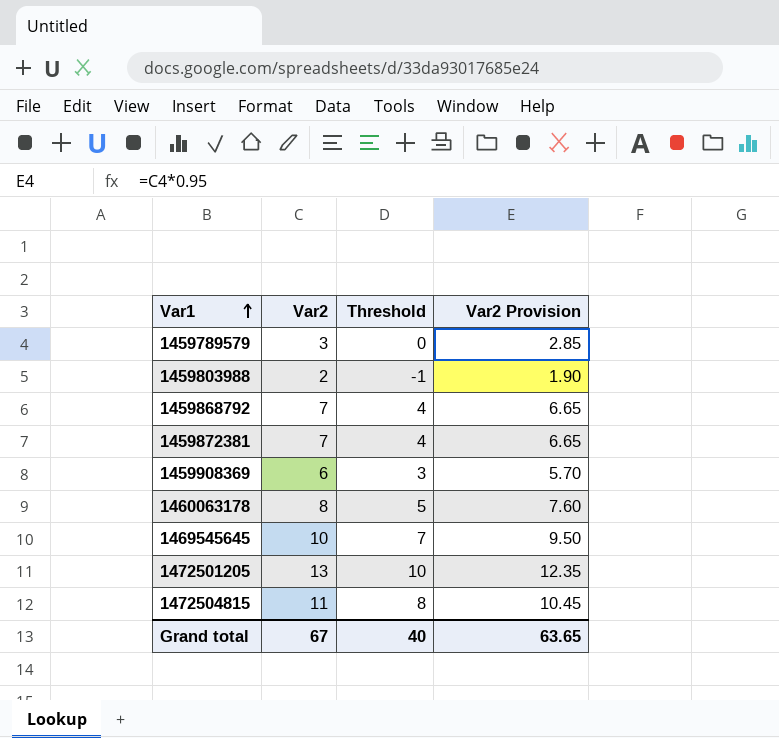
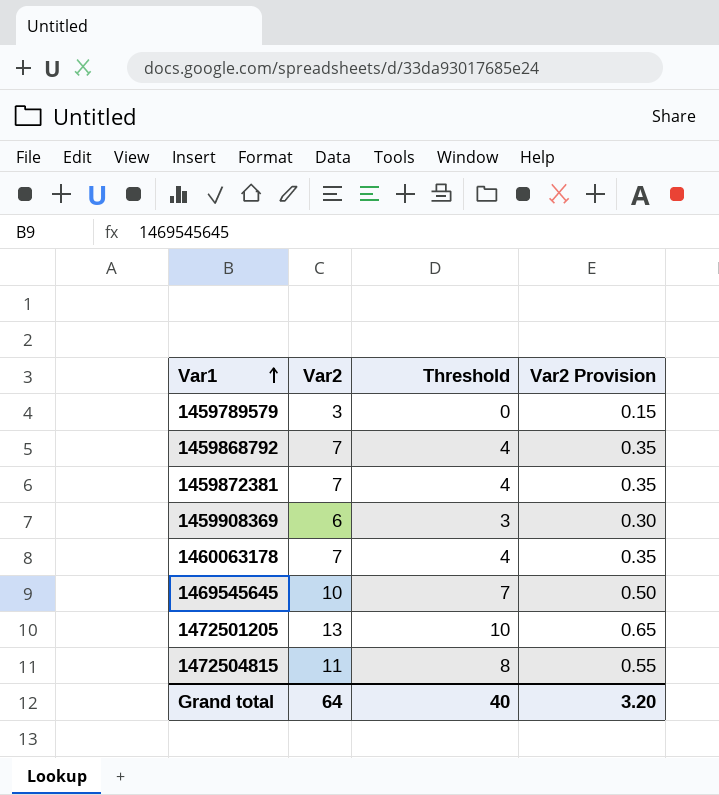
column Var2 Provision | formula: [Var2] * 0.95 -> [Var2] * 0.05
row 1459803988: 2 | -1 | 1.90 -> none
1460063178 | Var2: 8 -> 7
1460063178 | Threshold: 5 -> 4
Grand total | Var2: 67 -> 64
Grand total | Var2 Provision: 63.65 -> 3.20

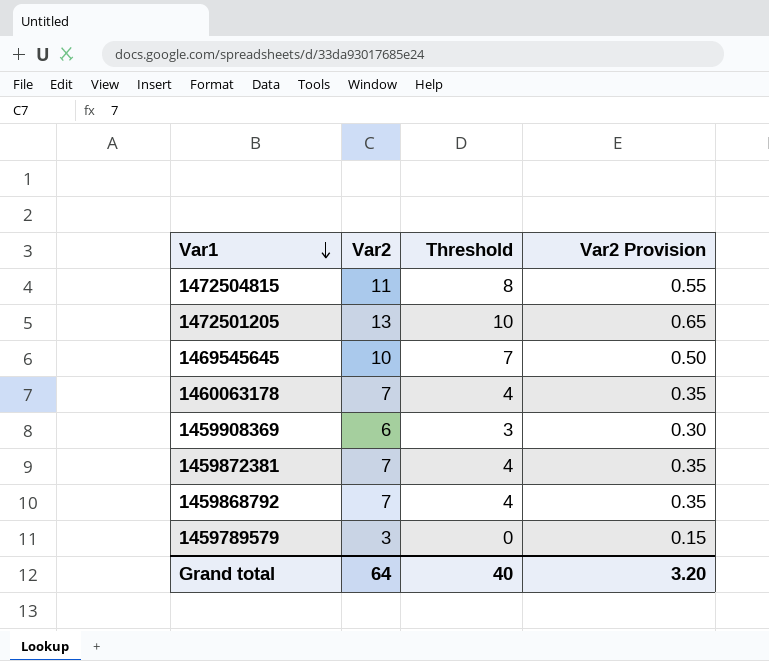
row order: Var1 ascending -> Var1 descending

